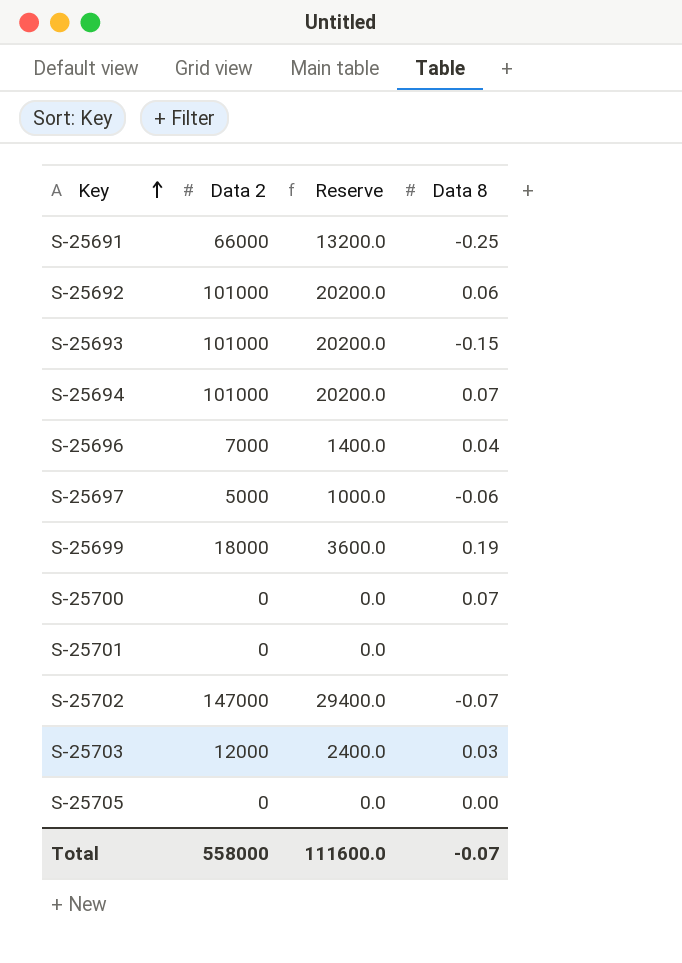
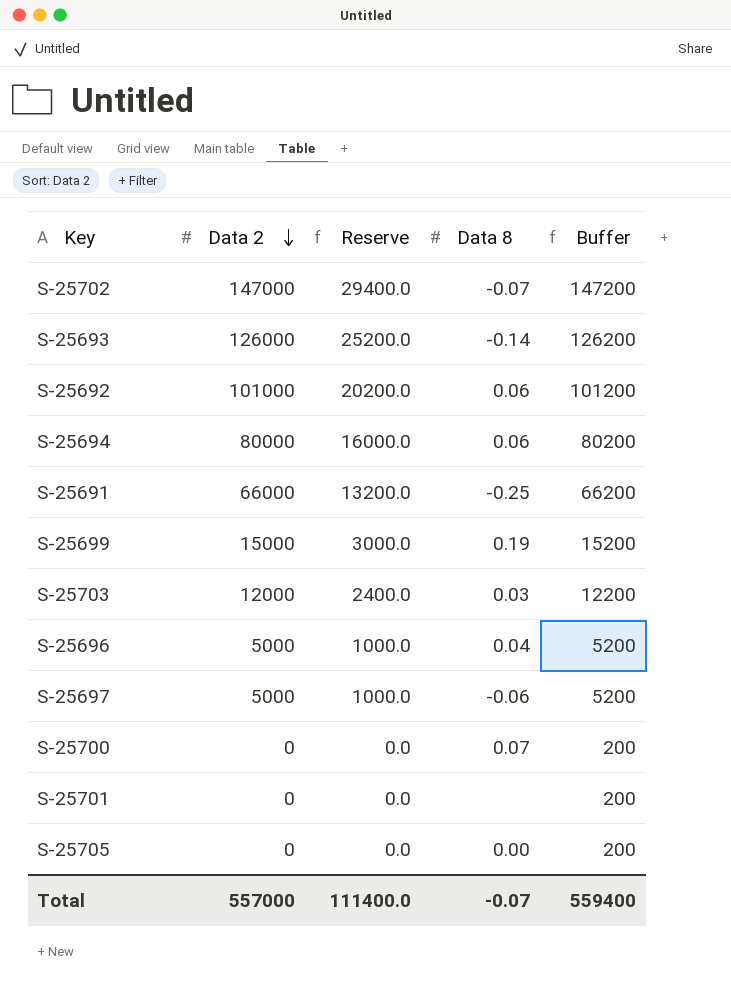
row order: Key ascending -> Data 2 descending
column Buffer | formula: none -> [Data 2] + 200
S-25693 | Data 2: 101000 -> 126000
S-25693 | Reserve: 20200.0 -> 25200.0
S-25693 | Data 8: -0.15 -> -0.14
S-25694 | Data 2: 101000 -> 80000
S-25694 | Reserve: 20200.0 -> 16000.0
S-25694 | Data 8: 0.07 -> 0.06
S-25699 | Data 2: 18000 -> 15000
S-25699 | Reserve: 3600.0 -> 3000.0
S-25696 | Data 2: 7000 -> 5000
S-25696 | Reserve: 1400.0 -> 1000.0
Total | Data 2: 558000 -> 557000
Total | Reserve: 111600.0 -> 111400.0

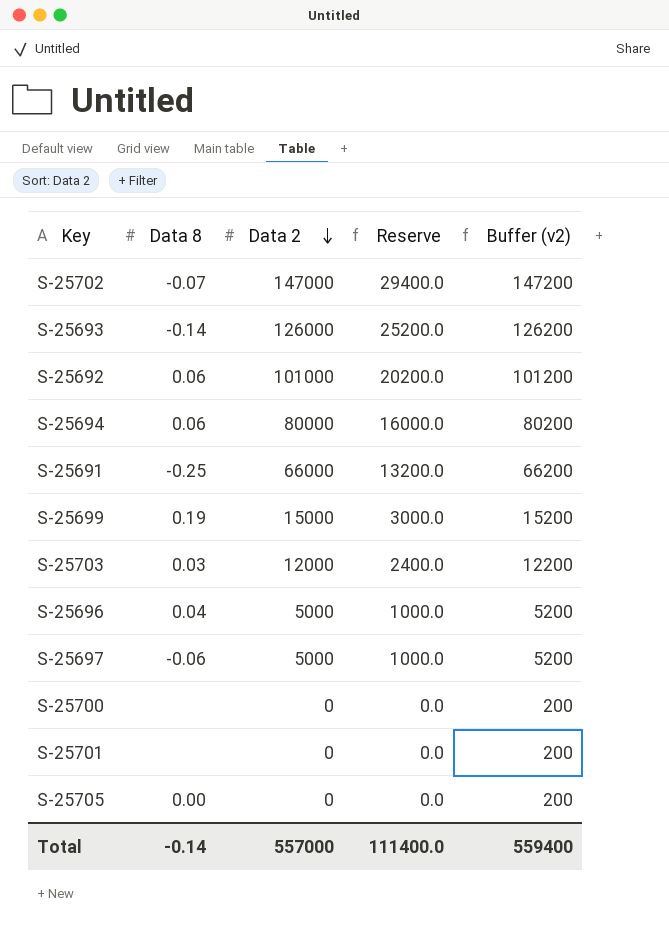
column Data 8 | position: 4 -> 2
column name: Buffer -> Buffer (v2)
S-25700 | Data 8: 0.07 -> none
Total | Data 8: -0.07 -> -0.14

